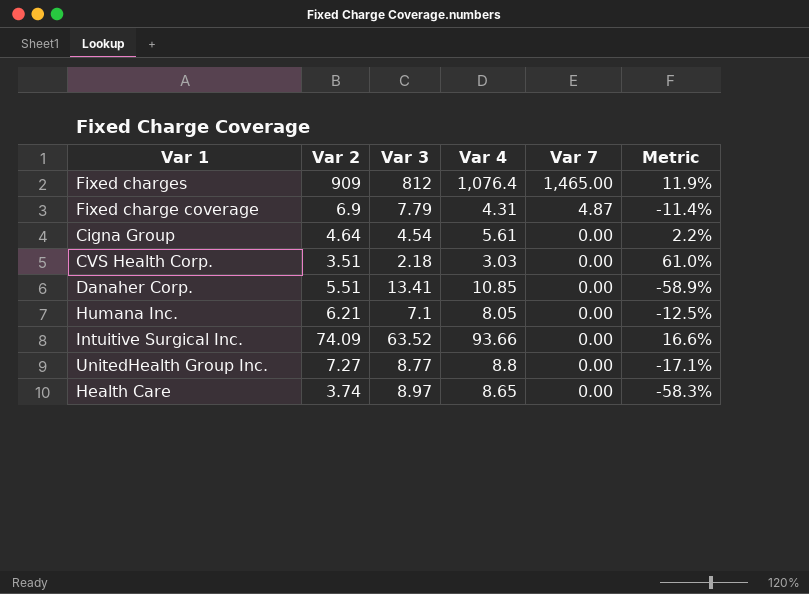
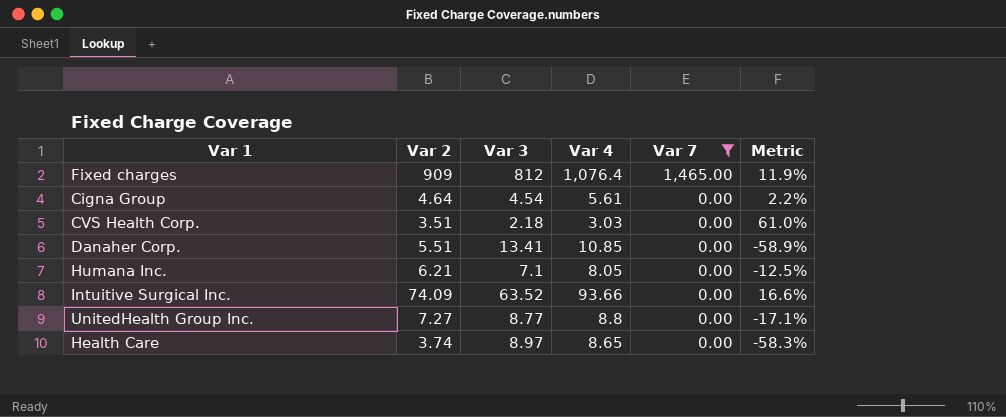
filter: none -> Var 7 != 4.87

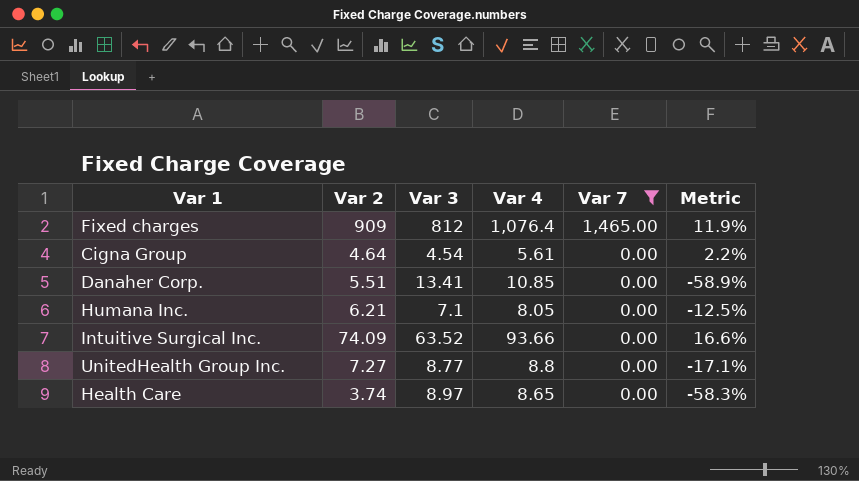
row CVS Health Corp.: 3.51 | 2.18 | 3.03 | 0.00 | 61.0% -> none

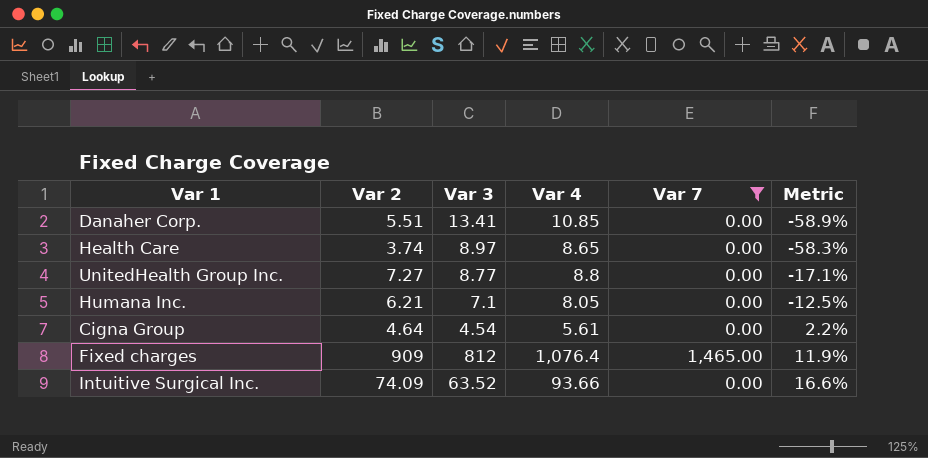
row order: Var 7 descending -> Metric ascending

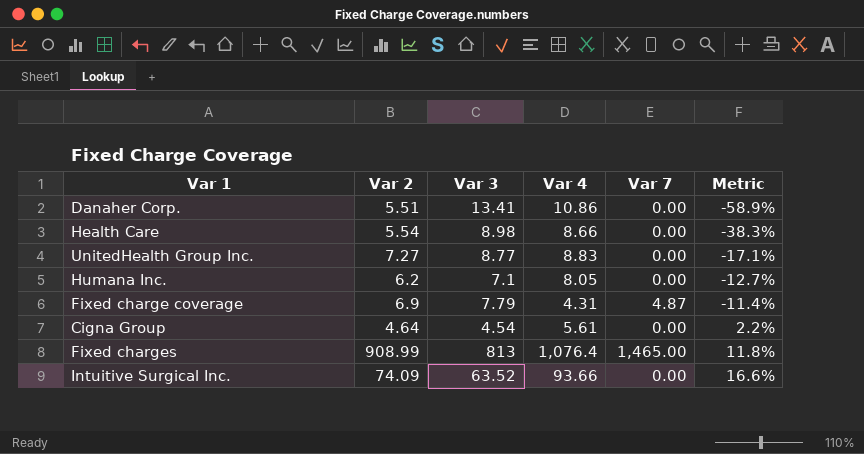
filter: Var 7 != 4.87 -> none
Danaher Corp. | Var 4: 10.85 -> 10.86
Health Care | Var 2: 3.74 -> 5.54
Health Care | Var 3: 8.97 -> 8.98
Health Care | Var 4: 8.65 -> 8.66
Health Care | Metric: -58.3% -> -38.3%
UnitedHealth Group Inc. | Var 4: 8.8 -> 8.83
Humana Inc. | Var 2: 6.21 -> 6.2
Humana Inc. | Metric: -12.5% -> -12.7%
Fixed charges | Var 2: 909 -> 908.99
Fixed charges | Var 3: 812 -> 813
Fixed charges | Metric: 11.9% -> 11.8%

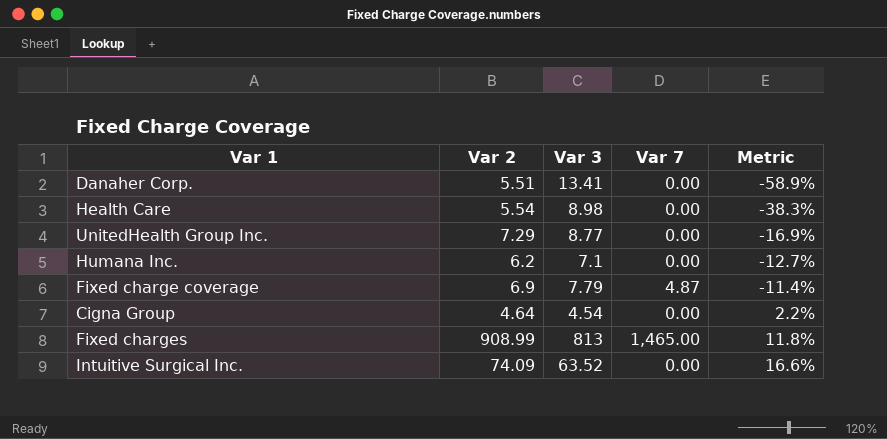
column Var 4 | position: 4 -> none
UnitedHealth Group Inc. | Var 2: 7.27 -> 7.29
UnitedHealth Group Inc. | Metric: -17.1% -> -16.9%

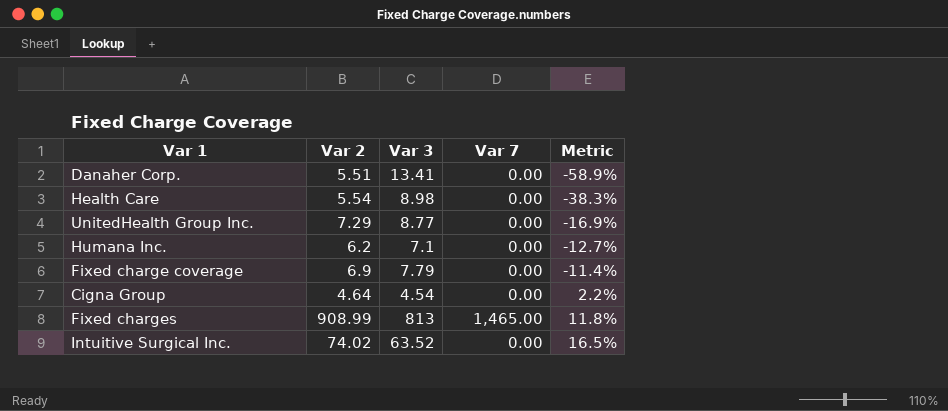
Fixed charge coverage | Var 7: 4.87 -> 0.00
Intuitive Surgical Inc. | Var 2: 74.09 -> 74.02
Intuitive Surgical Inc. | Metric: 16.6% -> 16.5%

